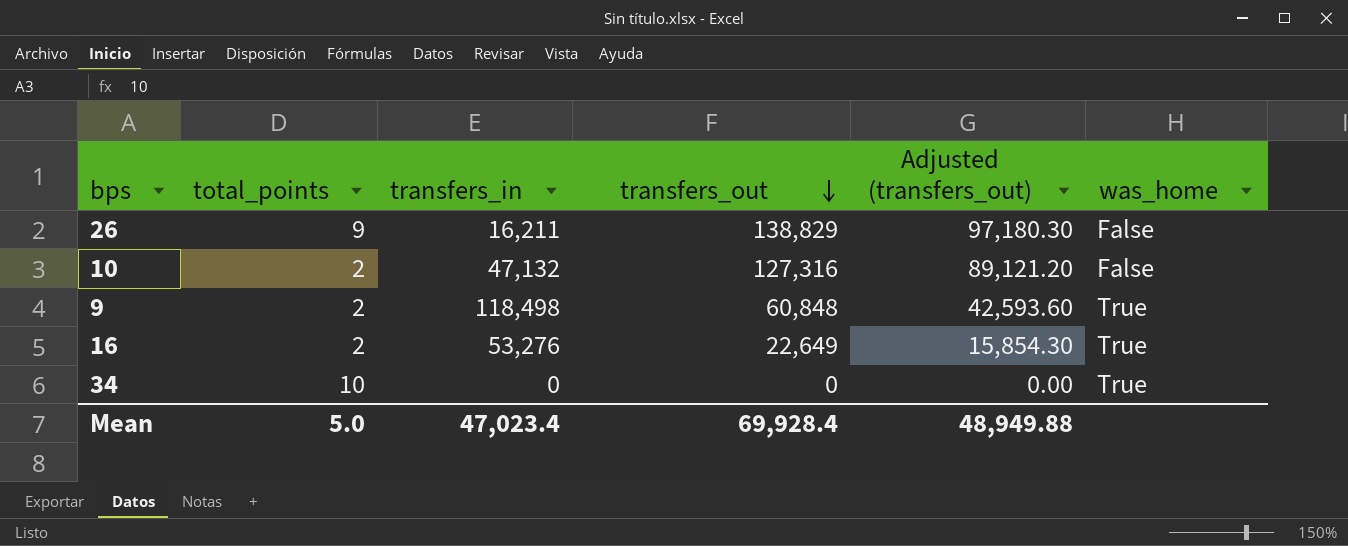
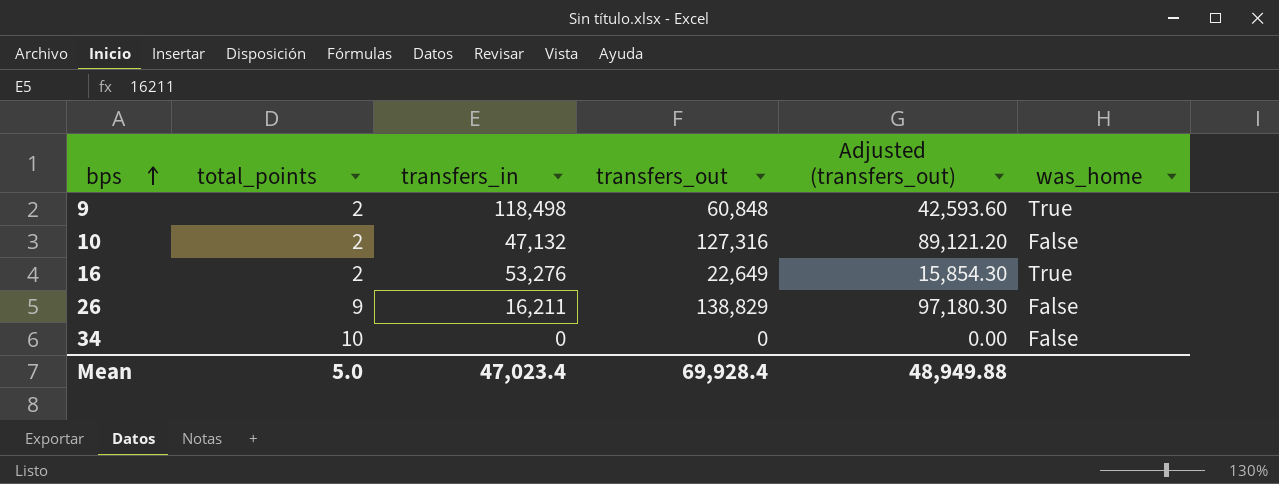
row order: transfers_out descending -> bps ascending
34 | was_home: True -> False

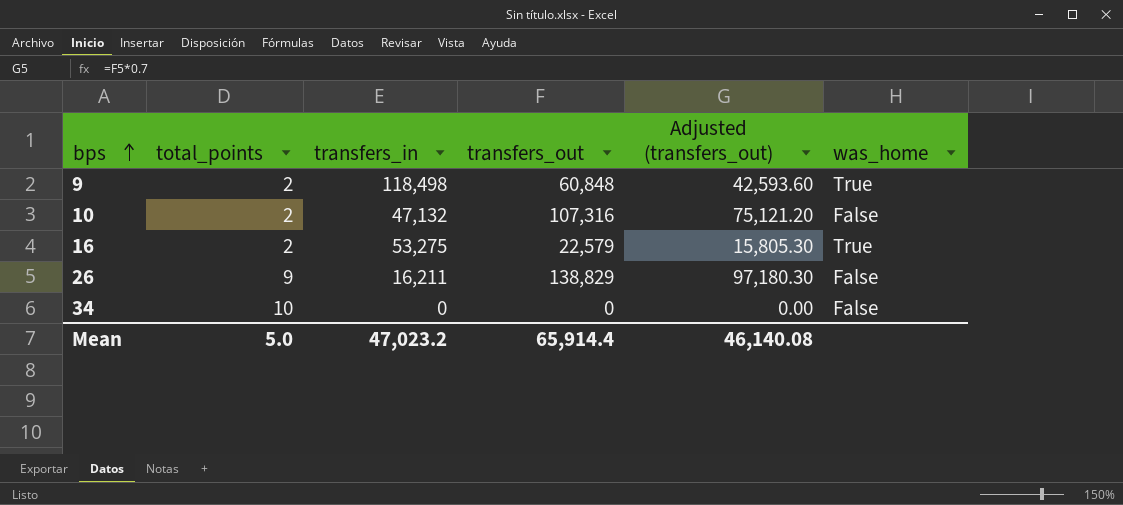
10 | transfers_out: 127,316 -> 107,316
10 | Adjusted (transfers_out): 89,121.20 -> 75,121.20
16 | transfers_in: 53,276 -> 53,275
16 | transfers_out: 22,649 -> 22,579
16 | Adjusted (transfers_out): 15,854.30 -> 15,805.30
Mean | transfers_in: 47,023.4 -> 47,023.2
Mean | transfers_out: 69,928.4 -> 65,914.4
Mean | Adjusted (transfers_out): 48,949.88 -> 46,140.08

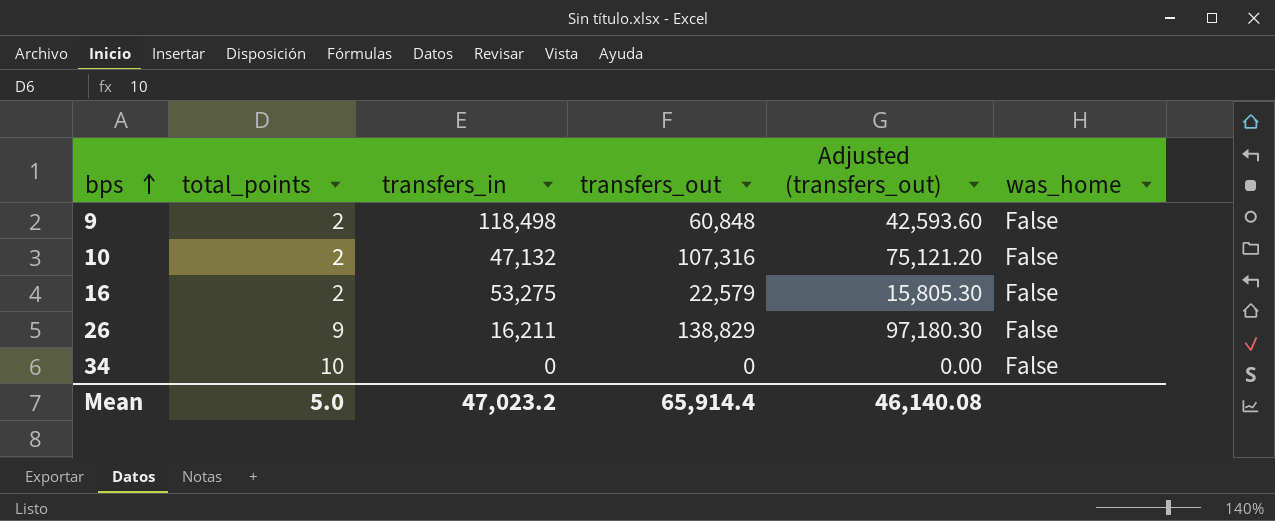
9 | was_home: True -> False
16 | was_home: True -> False

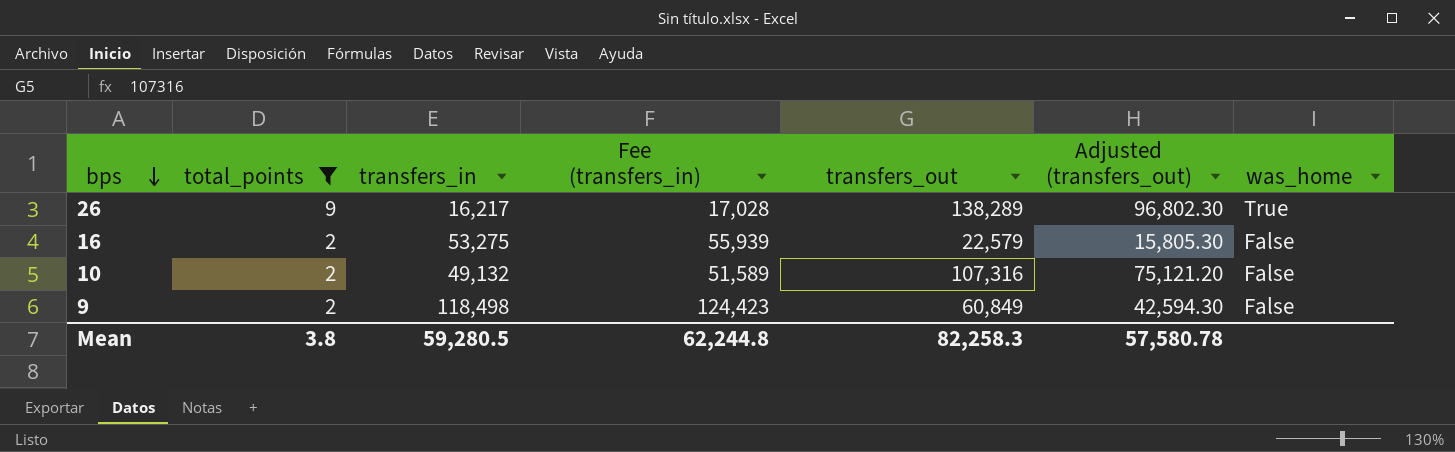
filter: none -> total_points != 10
row order: bps ascending -> bps descending
column Fee (transfers_in) | formula: none -> [transfers_in] * 1.05
26 | transfers_in: 16,211 -> 16,217
26 | transfers_out: 138,829 -> 138,289
26 | Adjusted (transfers_out): 97,180.30 -> 96,802.30
26 | was_home: False -> True
10 | transfers_in: 47,132 -> 49,132
9 | transfers_out: 60,848 -> 60,849
9 | Adjusted (transfers_out): 42,593.60 -> 42,594.30
Mean | total_points: 5.0 -> 3.8
Mean | transfers_in: 47,023.2 -> 59,280.5
Mean | transfers_out: 65,914.4 -> 82,258.3
Mean | Adjusted (transfers_out): 46,140.08 -> 57,580.78

